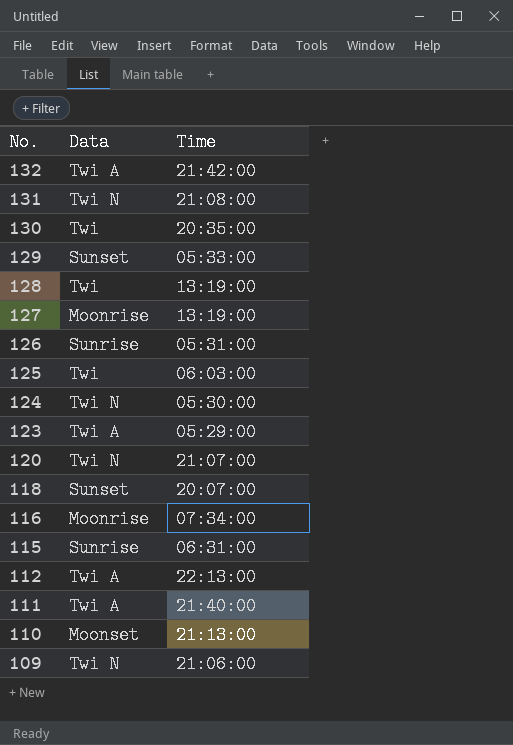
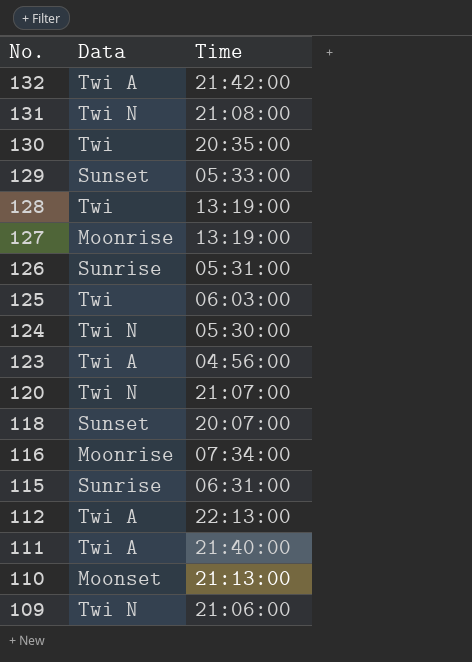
123 | Time: 05:29:00 -> 04:56:00

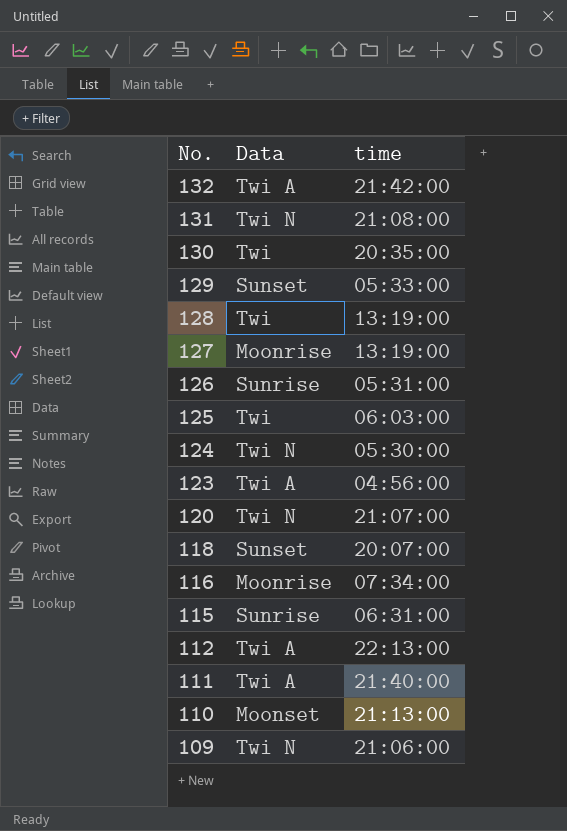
column name: Time -> time

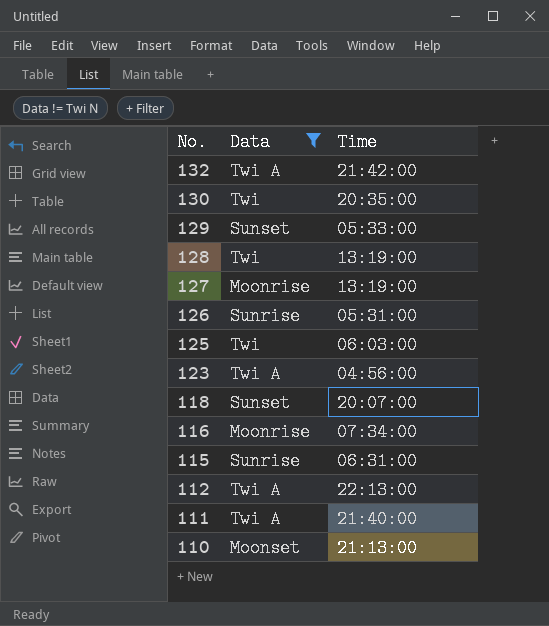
filter: none -> Data != Twi N
column name: time -> Time

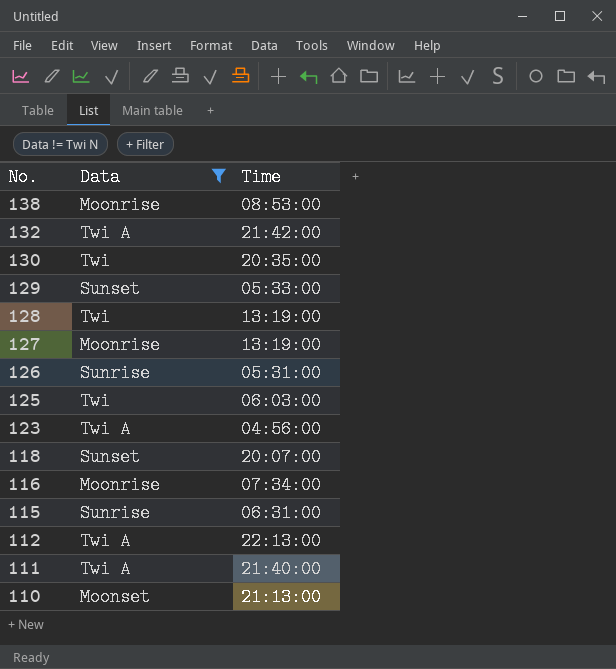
row 138: none -> Moonrise | 08:53:00

